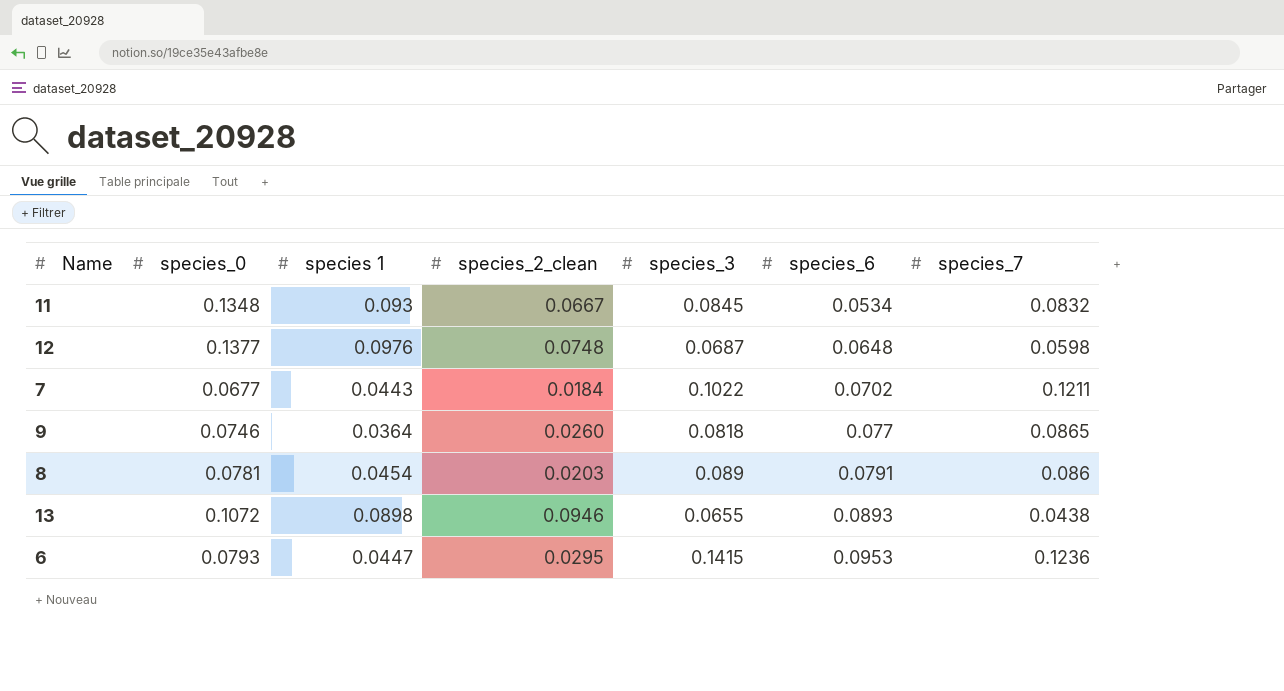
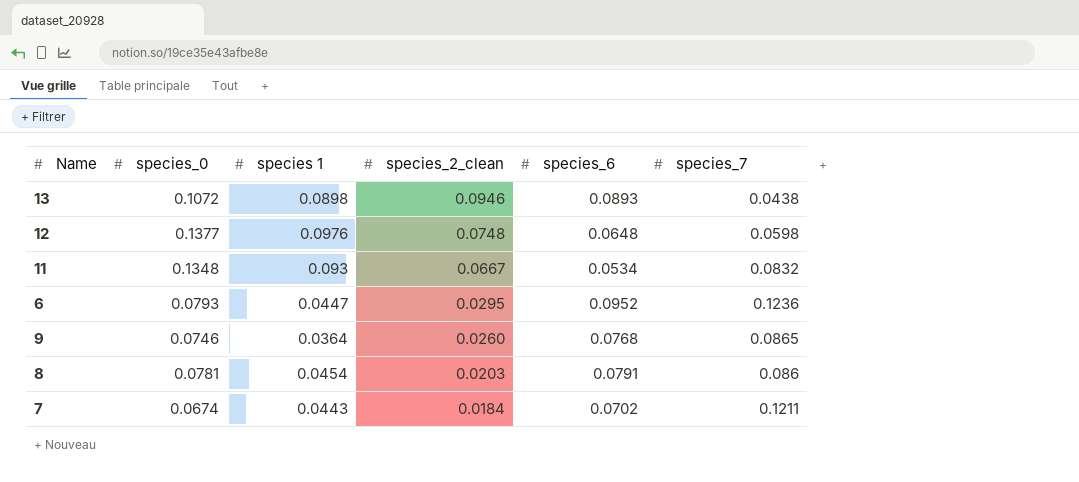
row order: species_6 ascending -> species_2_clean descending
column species_3 | position: 5 -> none
6 | species_6: 0.0953 -> 0.0952
9 | species_6: 0.077 -> 0.0768
7 | species_0: 0.0677 -> 0.0674

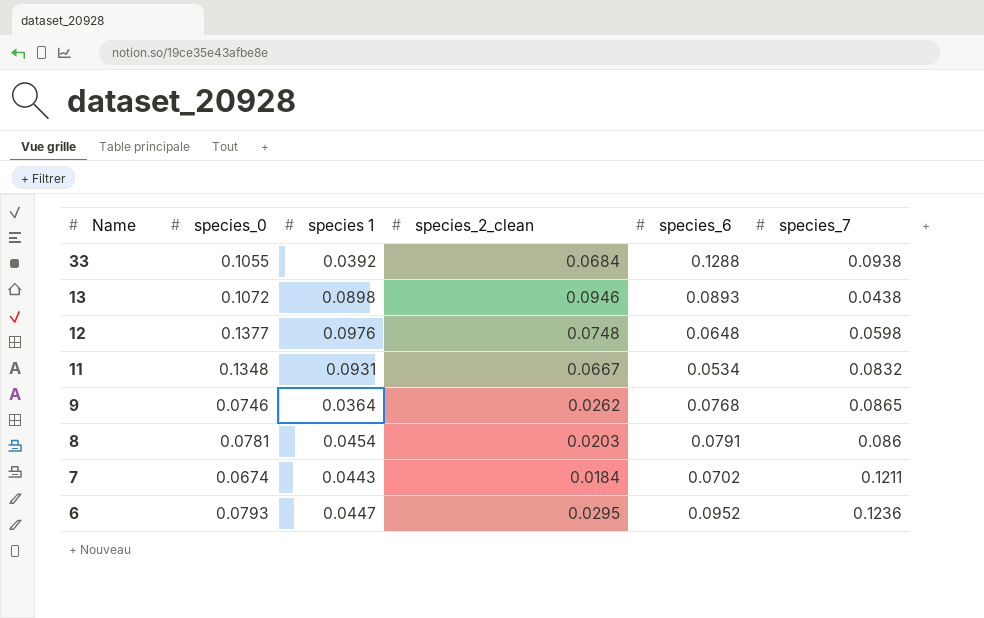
row order: species_2_clean descending -> Name descending
row 33: none -> 0.1055 | 0.0392 | 0.0684 | 0.1288 | 0.0938
11 | species 1: 0.093 -> 0.0931
9 | species_2_clean: 0.0260 -> 0.0262

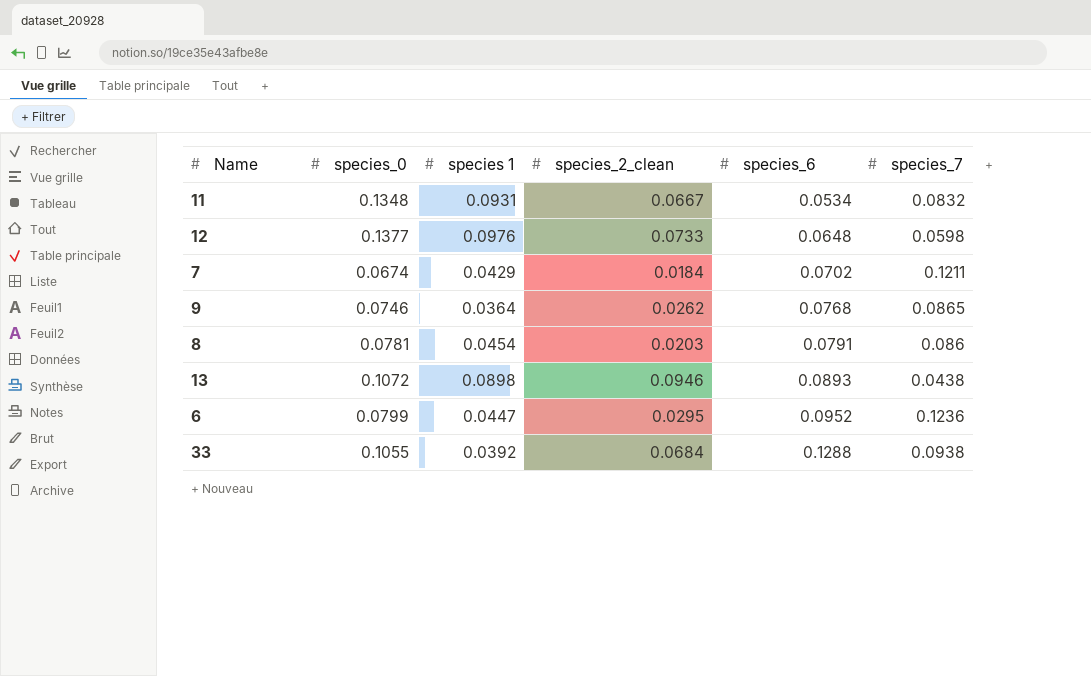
row order: Name descending -> species_6 ascending
12 | species_2_clean: 0.0748 -> 0.0733
7 | species 1: 0.0443 -> 0.0429
6 | species_0: 0.0793 -> 0.0799

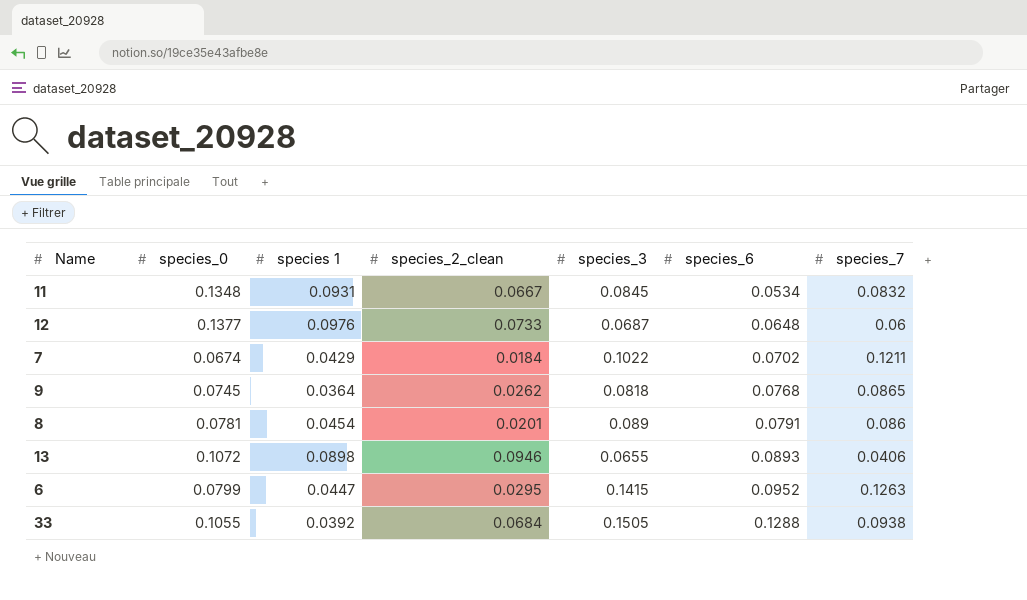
column species_3 | position: none -> 5
12 | species_7: 0.0598 -> 0.06
9 | species_0: 0.0746 -> 0.0745
8 | species_2_clean: 0.0203 -> 0.0201
13 | species_7: 0.0438 -> 0.0406
6 | species_7: 0.1236 -> 0.1263

